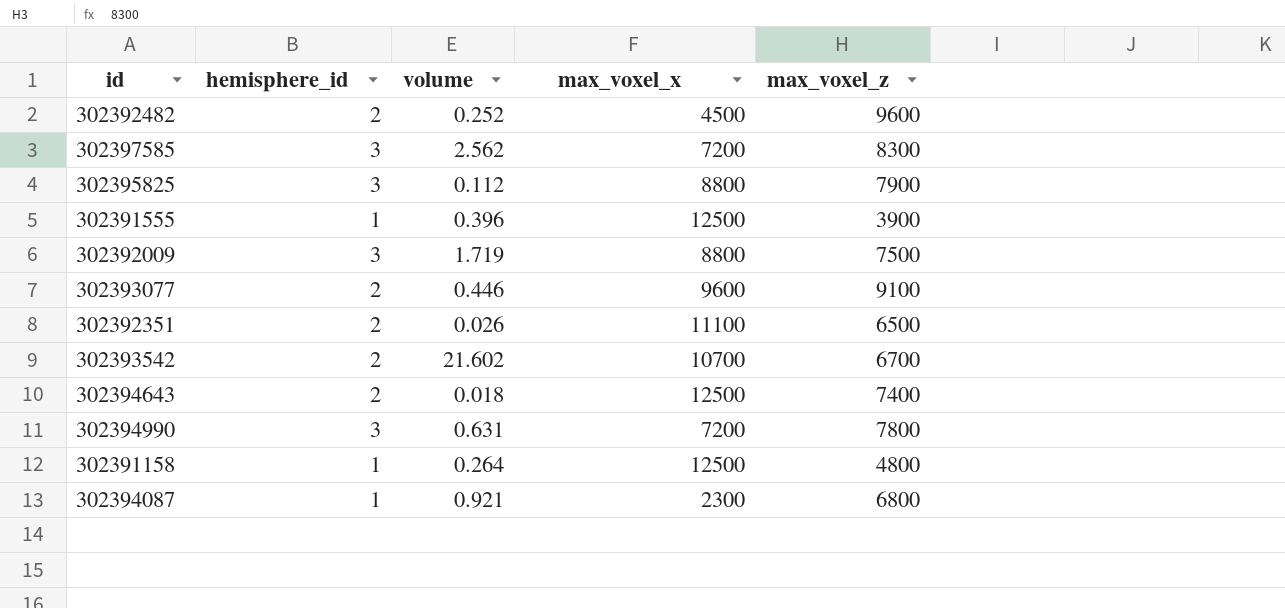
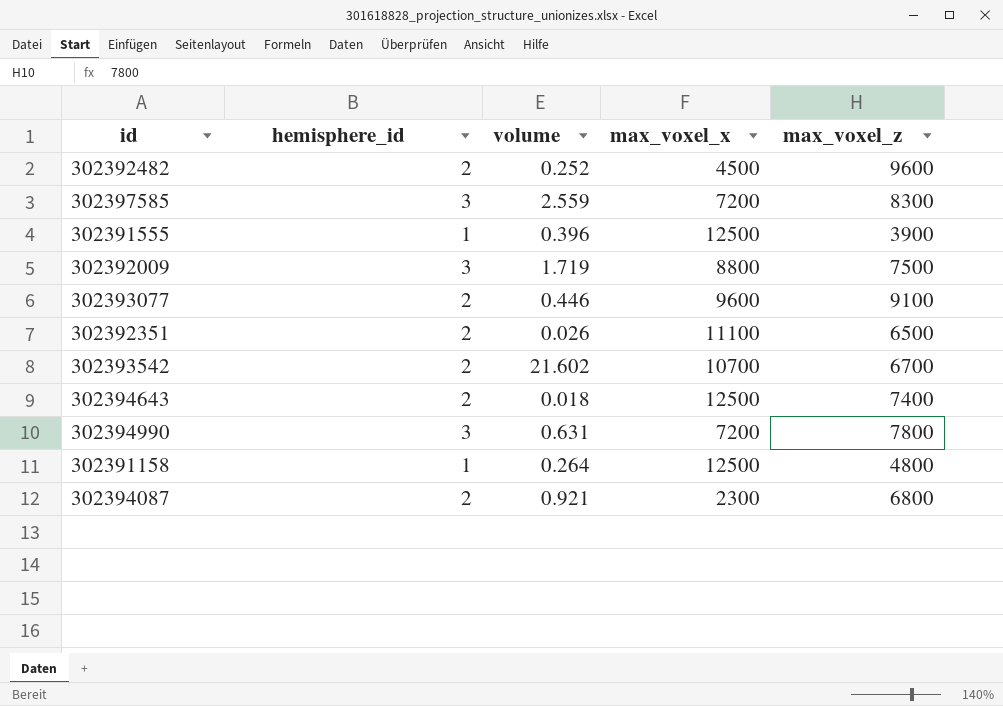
row 302395825: 3 | 0.112 | 8800 | 7900 -> none
302397585 | volume: 2.562 -> 2.559
302394087 | hemisphere_id: 1 -> 2

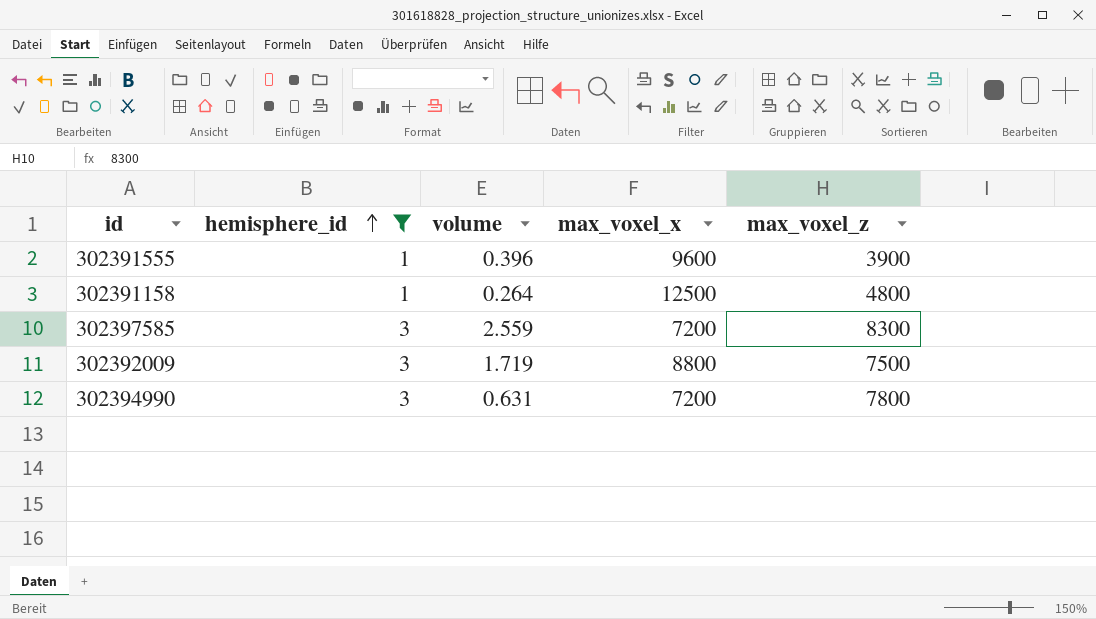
filter: none -> hemisphere_id != 2
row order: none -> hemisphere_id ascending
302391555 | max_voxel_x: 12500 -> 9600

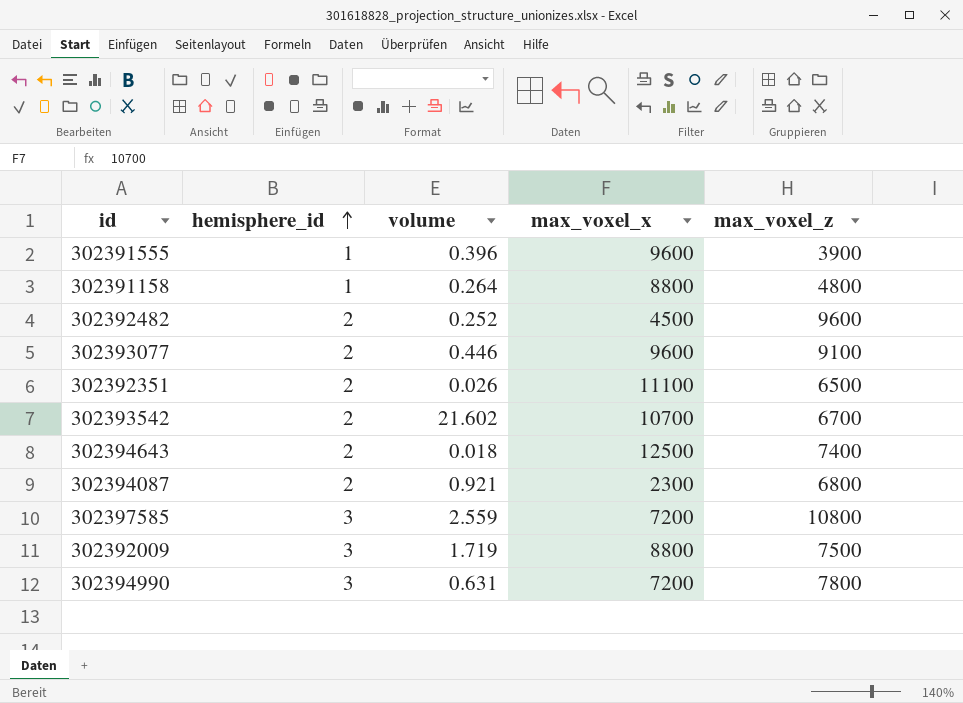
filter: hemisphere_id != 2 -> none
302391158 | max_voxel_x: 12500 -> 8800
302397585 | max_voxel_z: 8300 -> 10800

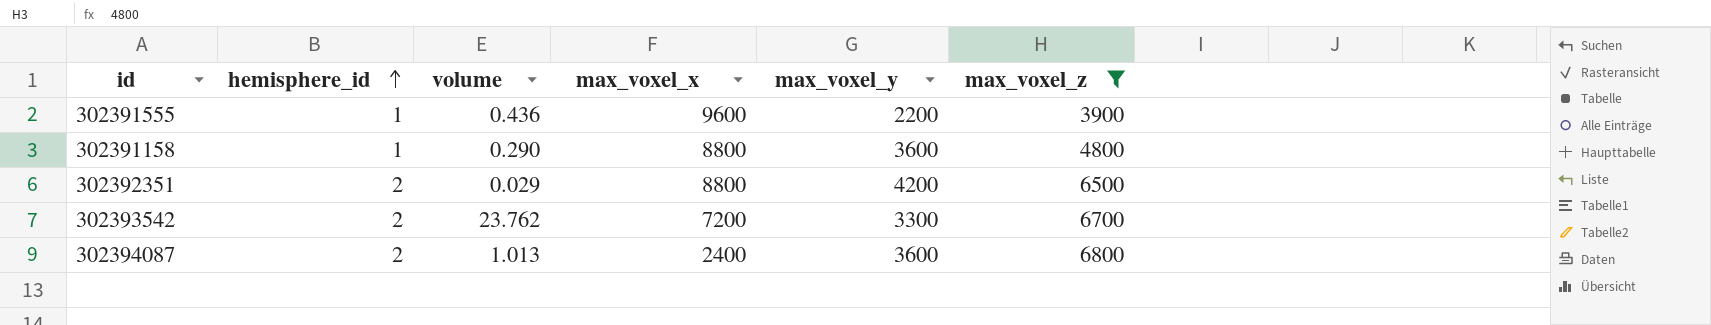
filter: none -> max_voxel_z <= 6800
column max_voxel_y | position: none -> 5
302391555 | volume: 0.396 -> 0.436
302391158 | volume: 0.264 -> 0.290
302392351 | volume: 0.026 -> 0.029
302392351 | max_voxel_x: 11100 -> 8800
302393542 | volume: 21.602 -> 23.762
302393542 | max_voxel_x: 10700 -> 7200
302394087 | volume: 0.921 -> 1.013
302394087 | max_voxel_x: 2300 -> 2400

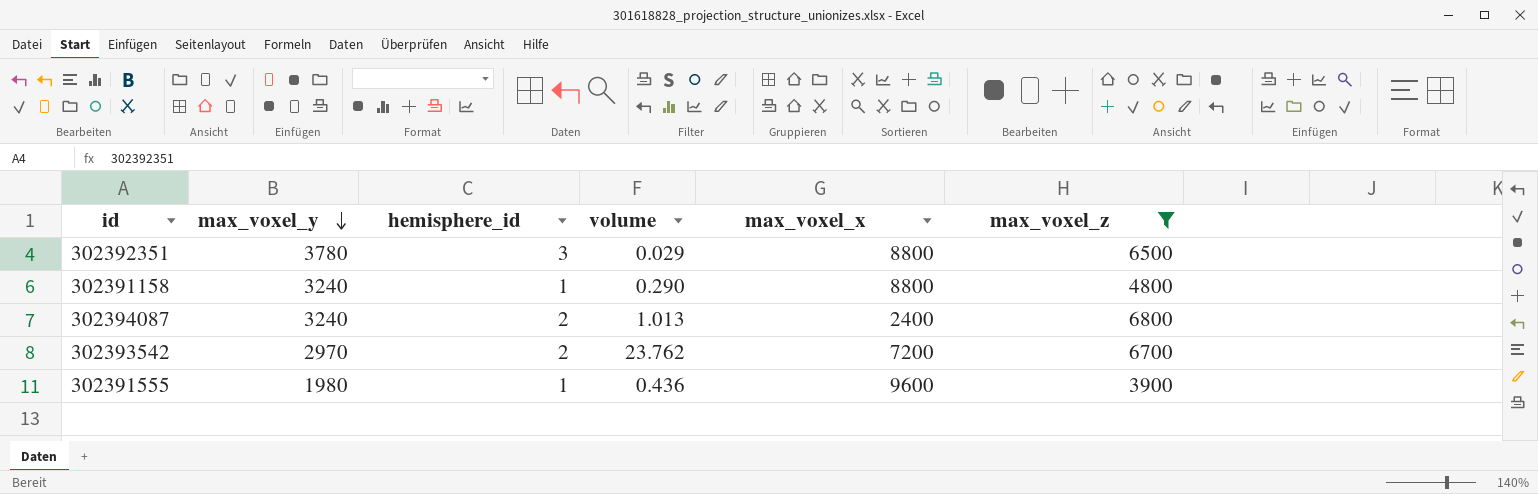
row order: hemisphere_id ascending -> max_voxel_y descending
column max_voxel_y | position: 5 -> 2
302392351 | max_voxel_y: 4200 -> 3780
302392351 | hemisphere_id: 2 -> 3
302391158 | max_voxel_y: 3600 -> 3240
302394087 | max_voxel_y: 3600 -> 3240
302393542 | max_voxel_y: 3300 -> 2970
302391555 | max_voxel_y: 2200 -> 1980

